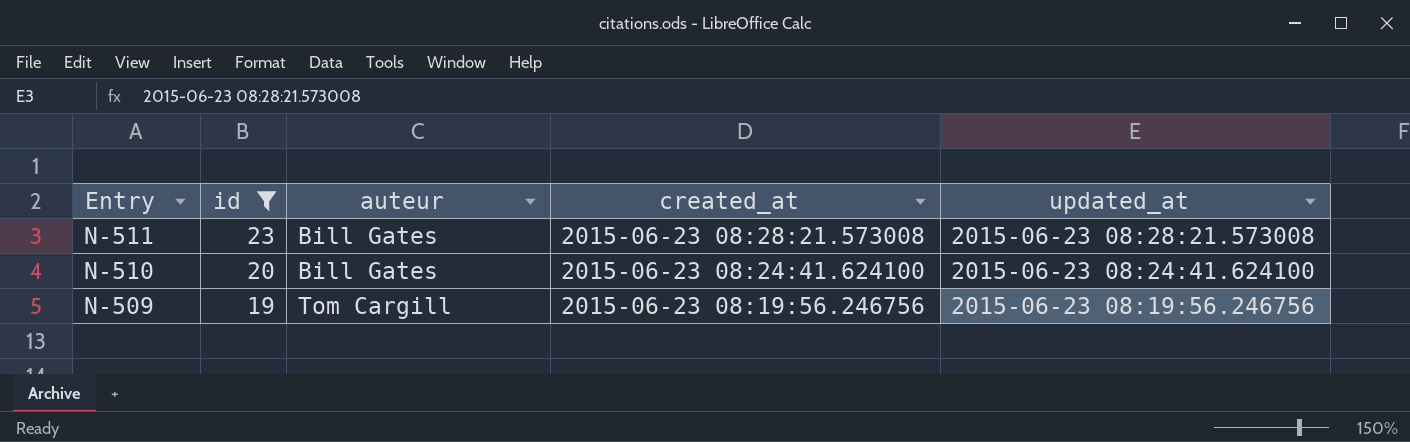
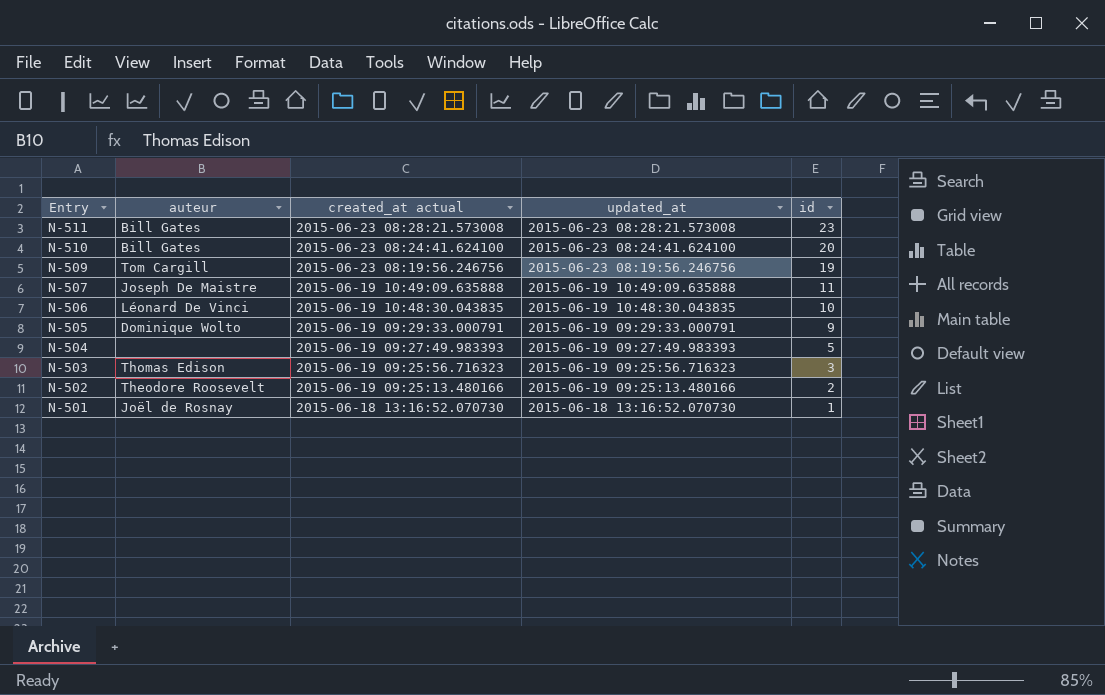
filter: id >= 19 -> none
column name: created_at -> created_at actual
column id | position: 2 -> 5

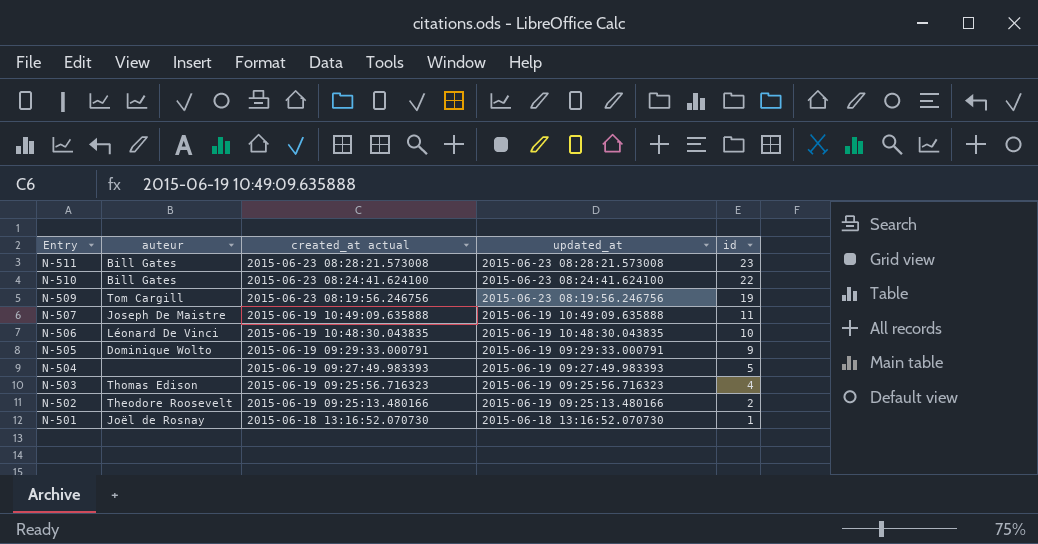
N-510 | id: 20 -> 22
N-503 | id: 3 -> 4

